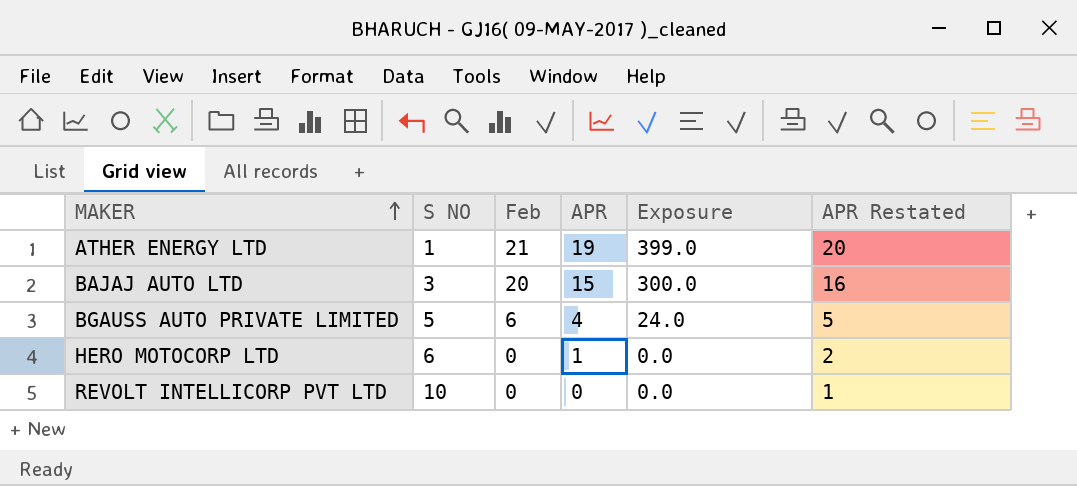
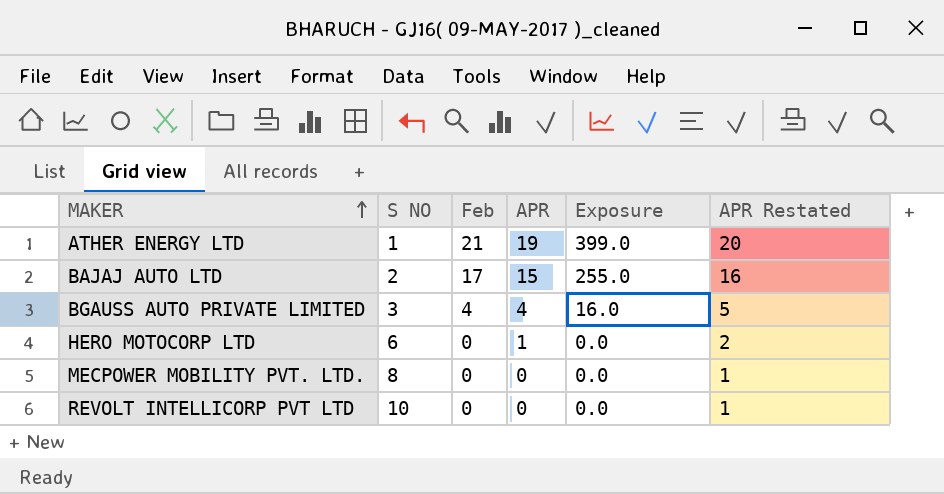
BAJAJ AUTO LTD | S NO: 3 -> 2
BAJAJ AUTO LTD | Feb: 20 -> 17
BAJAJ AUTO LTD | Exposure: 300.0 -> 255.0
BGAUSS AUTO PRIVATE LIMITED | S NO: 5 -> 3
BGAUSS AUTO PRIVATE LIMITED | Feb: 6 -> 4
BGAUSS AUTO PRIVATE LIMITED | Exposure: 24.0 -> 16.0
row MECPOWER MOBILITY PVT. LTD.: none -> 8 | 0 | 0 | 0.0 | 1

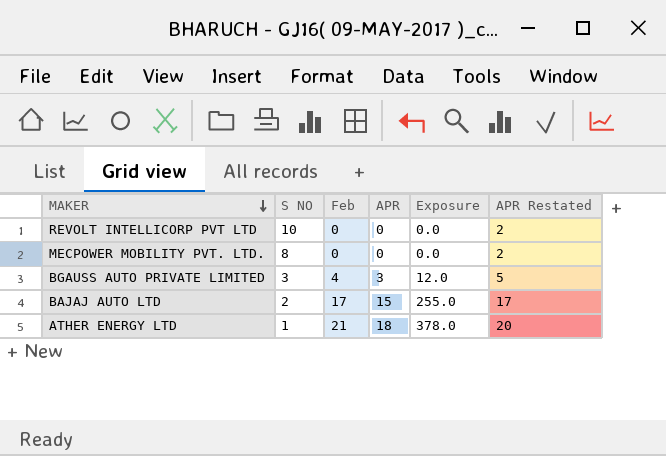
row order: MAKER ascending -> MAKER descending
column APR Restated | formula: [APR] + 1 -> [APR] + 2
row HERO MOTOCORP LTD: 6 | 0 | 1 | 0.0 | 2 -> none
BGAUSS AUTO PRIVATE LIMITED | APR: 4 -> 3
BGAUSS AUTO PRIVATE LIMITED | Exposure: 16.0 -> 12.0
ATHER ENERGY LTD | APR: 19 -> 18
ATHER ENERGY LTD | Exposure: 399.0 -> 378.0

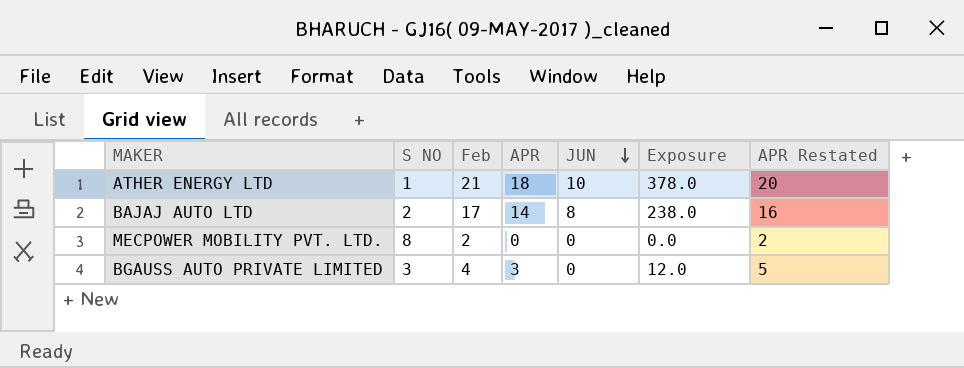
row order: MAKER descending -> JUN descending
column JUN | position: none -> 5
row REVOLT INTELLICORP PVT LTD: 10 | 0 | 0 | 0.0 | 2 -> none
BAJAJ AUTO LTD | APR: 15 -> 14
BAJAJ AUTO LTD | Exposure: 255.0 -> 238.0
BAJAJ AUTO LTD | APR Restated: 17 -> 16
MECPOWER MOBILITY PVT. LTD. | Feb: 0 -> 2

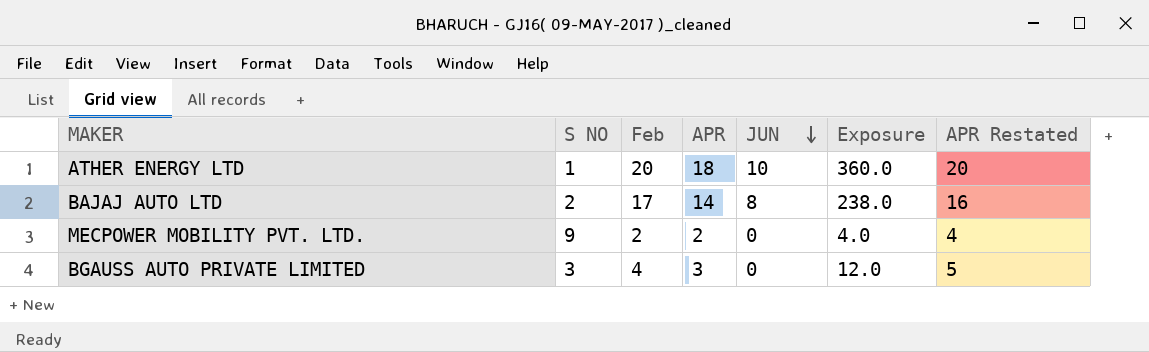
ATHER ENERGY LTD | Feb: 21 -> 20
ATHER ENERGY LTD | Exposure: 378.0 -> 360.0
MECPOWER MOBILITY PVT. LTD. | S NO: 8 -> 9
MECPOWER MOBILITY PVT. LTD. | APR: 0 -> 2
MECPOWER MOBILITY PVT. LTD. | Exposure: 0.0 -> 4.0
MECPOWER MOBILITY PVT. LTD. | APR Restated: 2 -> 4

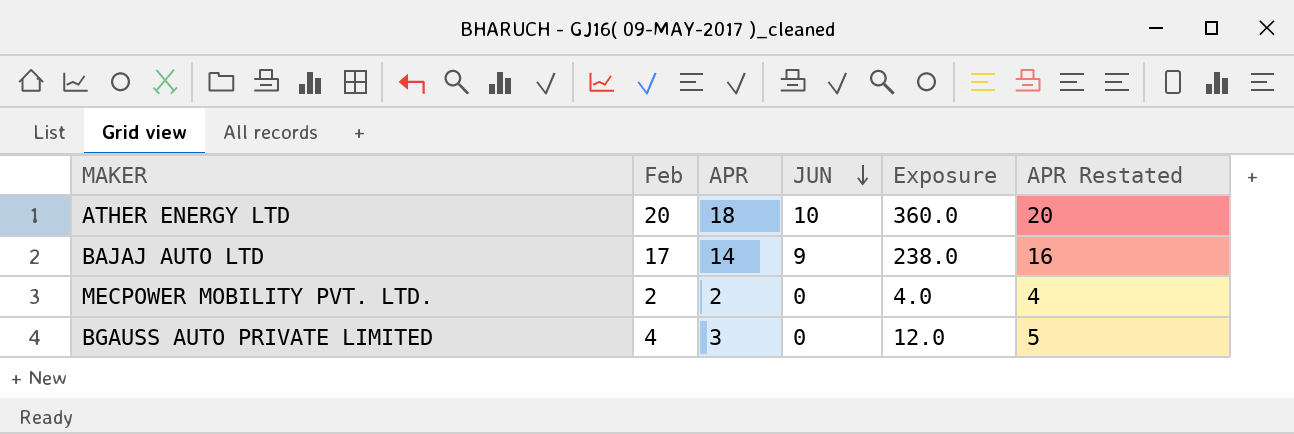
column S NO | position: 2 -> none
BAJAJ AUTO LTD | JUN: 8 -> 9

